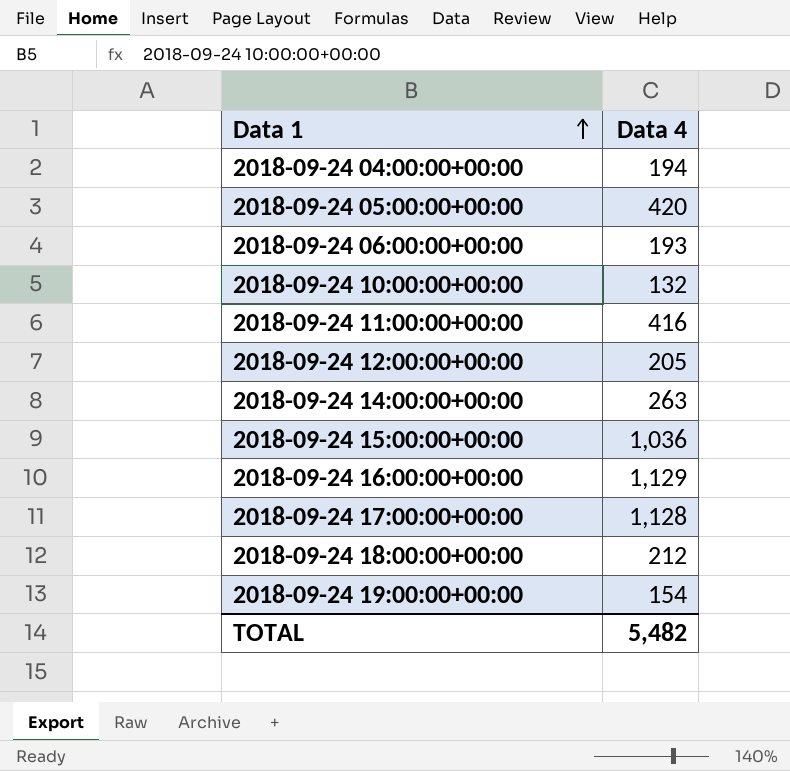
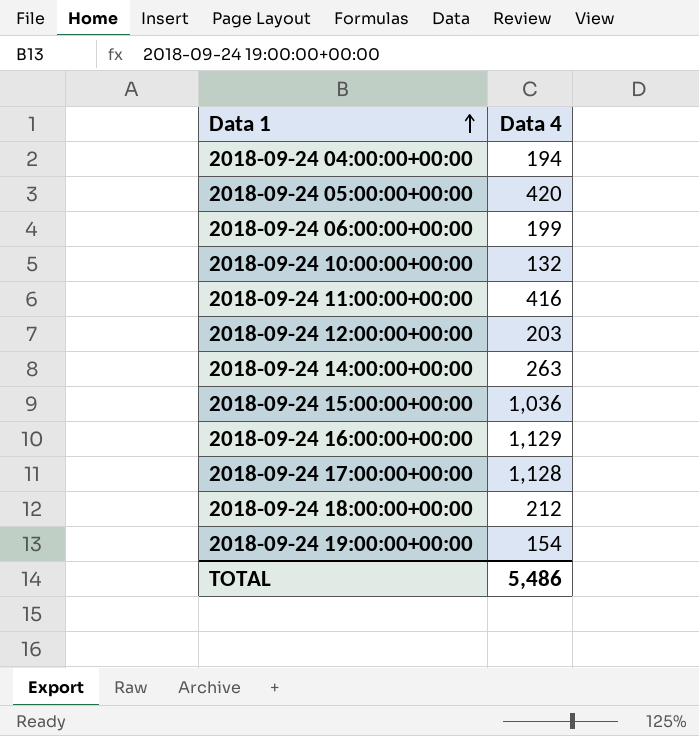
2018-09-24 06:00:00+00:00 | Data 4: 193 -> 199
2018-09-24 12:00:00+00:00 | Data 4: 205 -> 203
TOTAL | Data 4: 5,482 -> 5,486

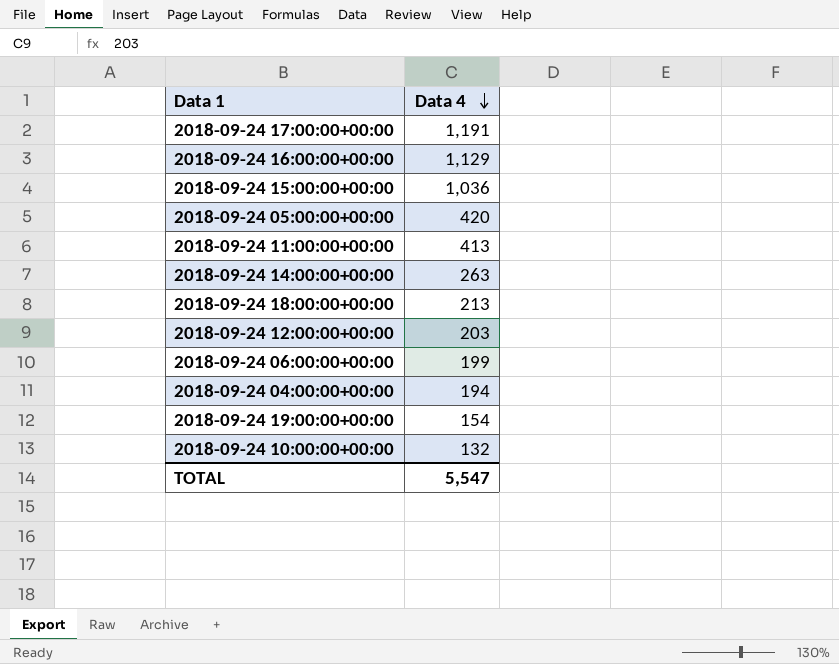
row order: Data 1 ascending -> Data 4 descending
2018-09-24 17:00:00+00:00 | Data 4: 1,128 -> 1,191
2018-09-24 11:00:00+00:00 | Data 4: 416 -> 413
2018-09-24 18:00:00+00:00 | Data 4: 212 -> 213
TOTAL | Data 4: 5,486 -> 5,547

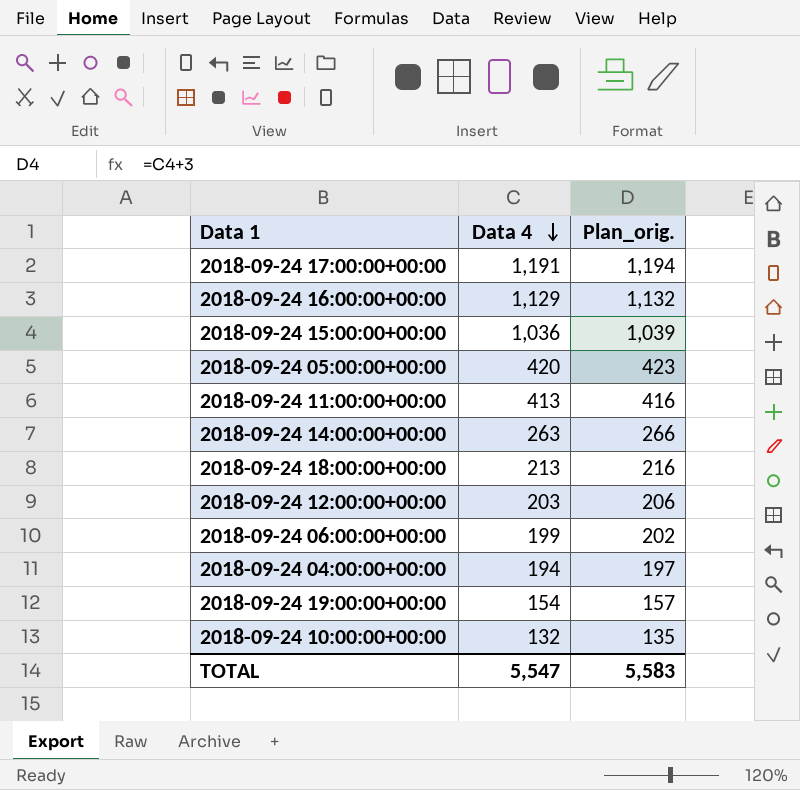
column Plan_orig. | formula: none -> [Data 4] + 3

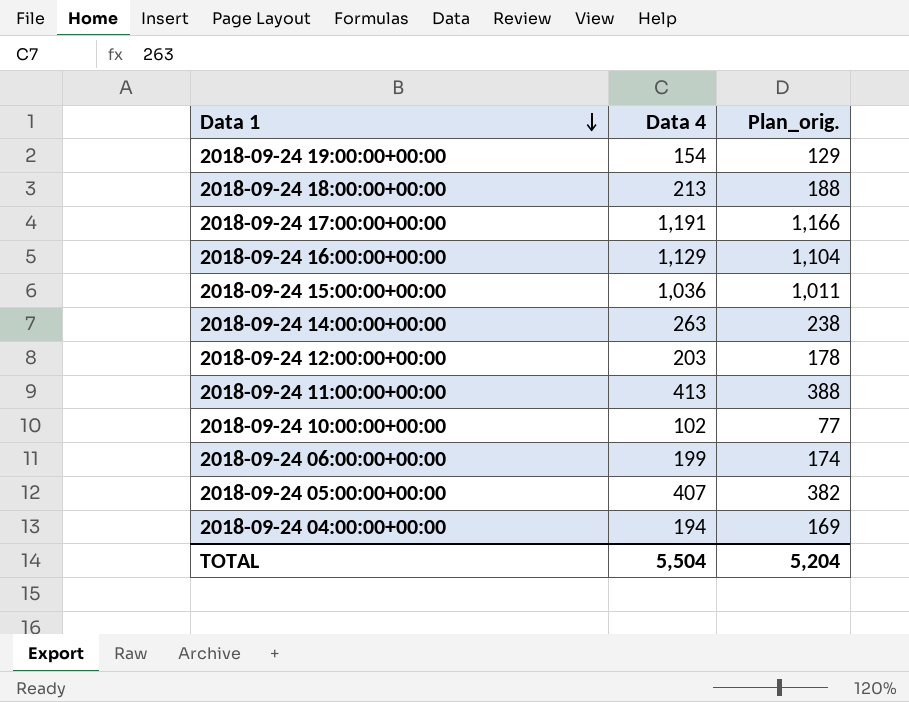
row order: Data 4 descending -> Data 1 descending
column Plan_orig. | formula: [Data 4] + 3 -> [Data 4] - 25
2018-09-24 10:00:00+00:00 | Data 4: 132 -> 102
2018-09-24 05:00:00+00:00 | Data 4: 420 -> 407
TOTAL | Data 4: 5,547 -> 5,504
TOTAL | Plan_orig.: 5,583 -> 5,204

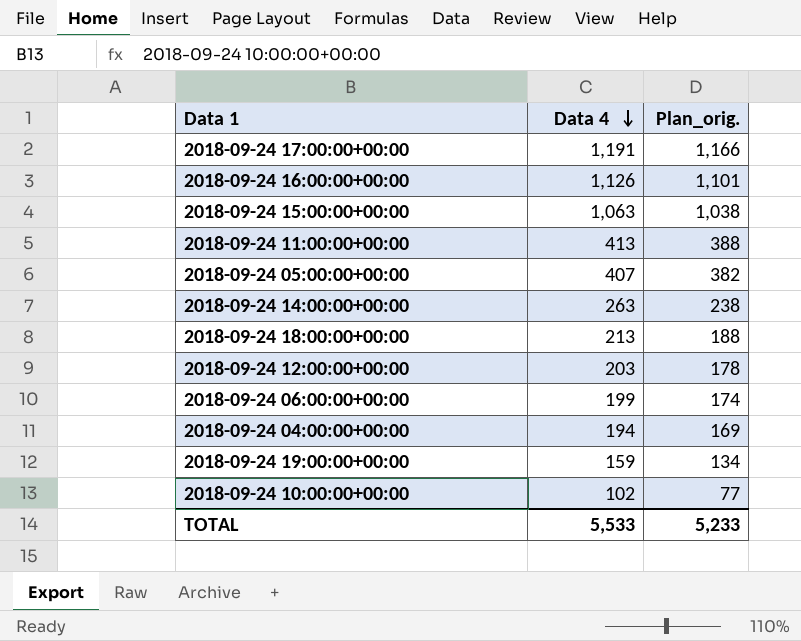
row order: Data 1 descending -> Data 4 descending
2018-09-24 16:00:00+00:00 | Data 4: 1,129 -> 1,126
2018-09-24 16:00:00+00:00 | Plan_orig.: 1,104 -> 1,101
2018-09-24 15:00:00+00:00 | Data 4: 1,036 -> 1,063
2018-09-24 15:00:00+00:00 | Plan_orig.: 1,011 -> 1,038
2018-09-24 19:00:00+00:00 | Data 4: 154 -> 159
2018-09-24 19:00:00+00:00 | Plan_orig.: 129 -> 134
TOTAL | Data 4: 5,504 -> 5,533
TOTAL | Plan_orig.: 5,204 -> 5,233

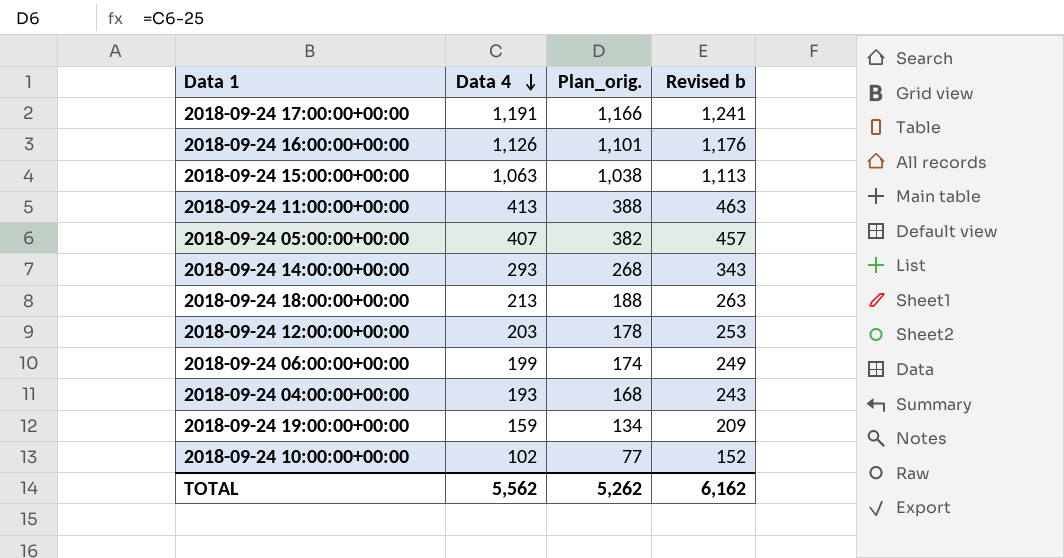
column Revised b | formula: none -> [Data 4] + 50
2018-09-24 14:00:00+00:00 | Data 4: 263 -> 293
2018-09-24 14:00:00+00:00 | Plan_orig.: 238 -> 268
2018-09-24 04:00:00+00:00 | Data 4: 194 -> 193
2018-09-24 04:00:00+00:00 | Plan_orig.: 169 -> 168
TOTAL | Data 4: 5,533 -> 5,562
TOTAL | Plan_orig.: 5,233 -> 5,262

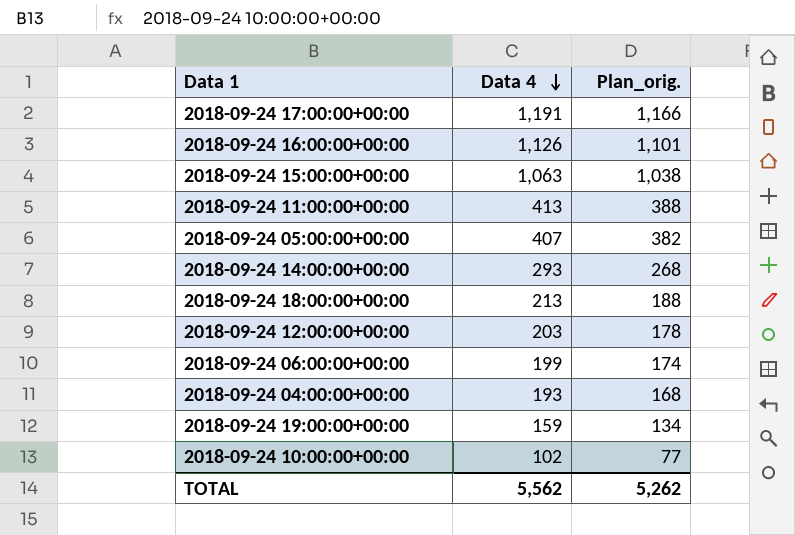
column Revised b | formula: [Data 4] + 50 -> none

